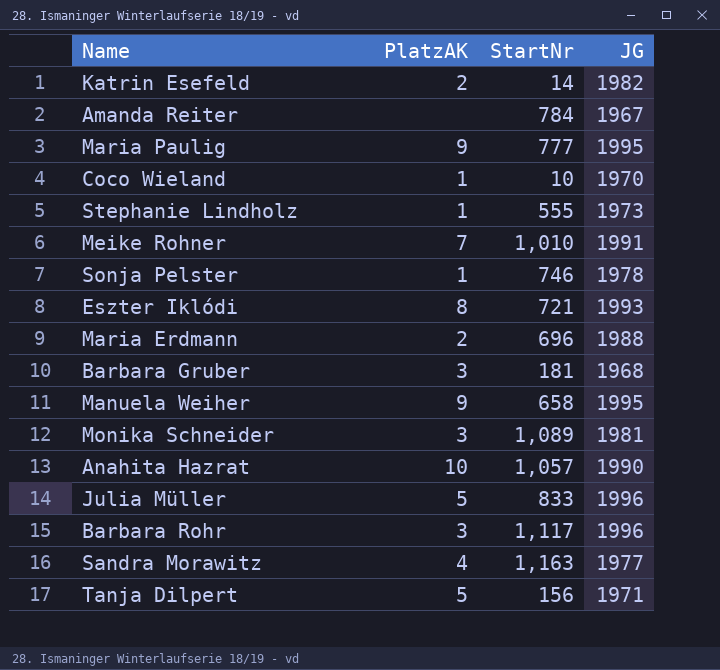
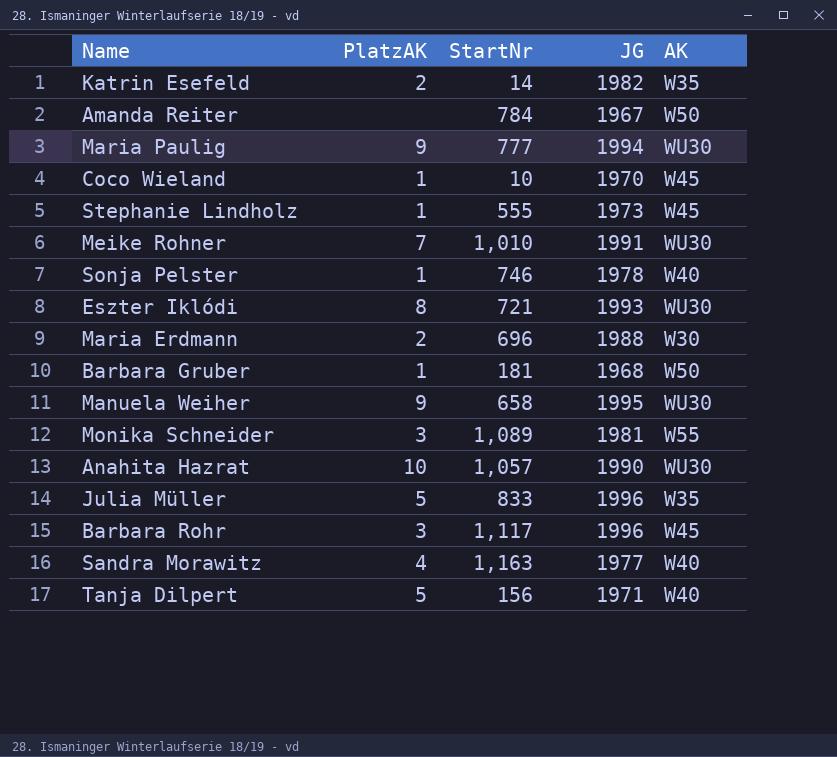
column AK | position: none -> 5
Maria Paulig | JG: 1995 -> 1994
Barbara Gruber | PlatzAK: 3 -> 1

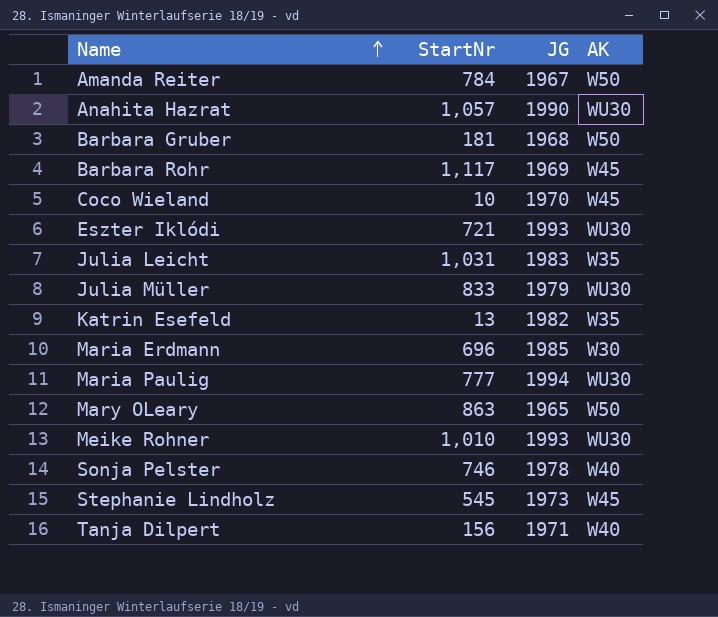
row order: none -> Name ascending
column PlatzAK | position: 2 -> none
row Manuela Weiher: 9 | 658 | 1995 | WU30 -> none
row Monika Schneider: 3 | 1,089 | 1981 | W55 -> none
row Sandra Morawitz: 4 | 1,163 | 1977 | W40 -> none
Barbara Rohr | JG: 1996 -> 1969
row Julia Leicht: none -> 1,031 | 1983 | W35
Julia Müller | JG: 1996 -> 1979
Julia Müller | AK: W35 -> WU30
Katrin Esefeld | StartNr: 14 -> 13
Maria Erdmann | JG: 1988 -> 1985
row Mary OLeary: none -> 863 | 1965 | W50
Meike Rohner | JG: 1991 -> 1993
Stephanie Lindholz | StartNr: 555 -> 545

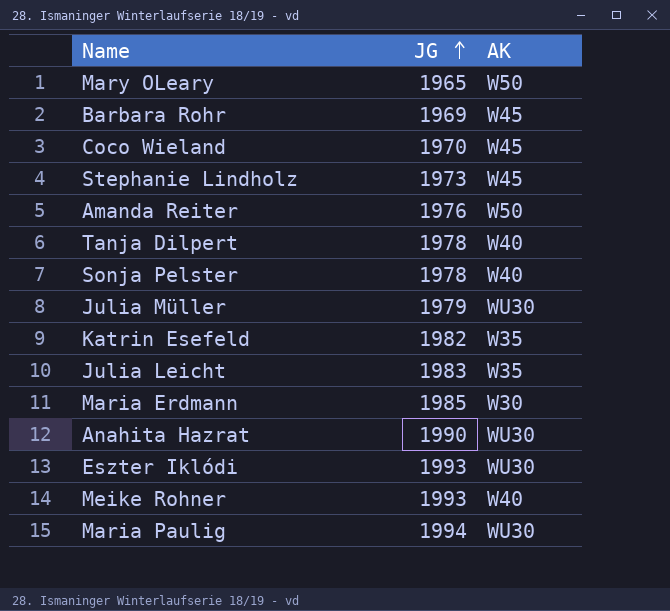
row order: Name ascending -> JG ascending
column StartNr | position: 2 -> none
row Barbara Gruber: 181 | 1968 | W50 -> none
Amanda Reiter | JG: 1967 -> 1976
Tanja Dilpert | JG: 1971 -> 1978
Meike Rohner | AK: WU30 -> W40

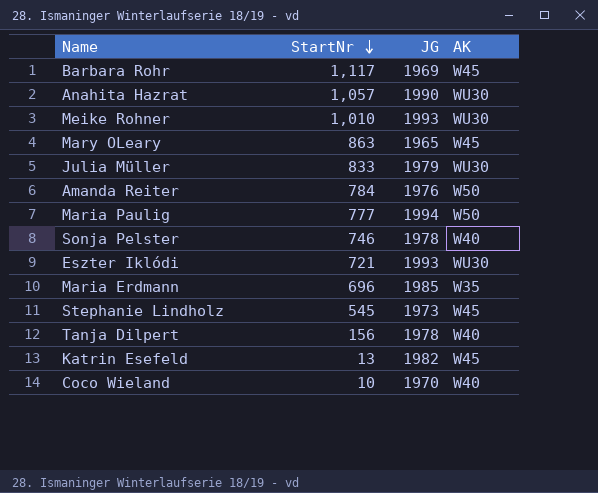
row order: JG ascending -> StartNr descending
column StartNr | position: none -> 2
row Julia Leicht: 1983 | W35 -> none
Meike Rohner | AK: W40 -> WU30
Mary OLeary | AK: W50 -> W45
Maria Paulig | AK: WU30 -> W50
Maria Erdmann | AK: W30 -> W35
Katrin Esefeld | AK: W35 -> W45
Coco Wieland | AK: W45 -> W40

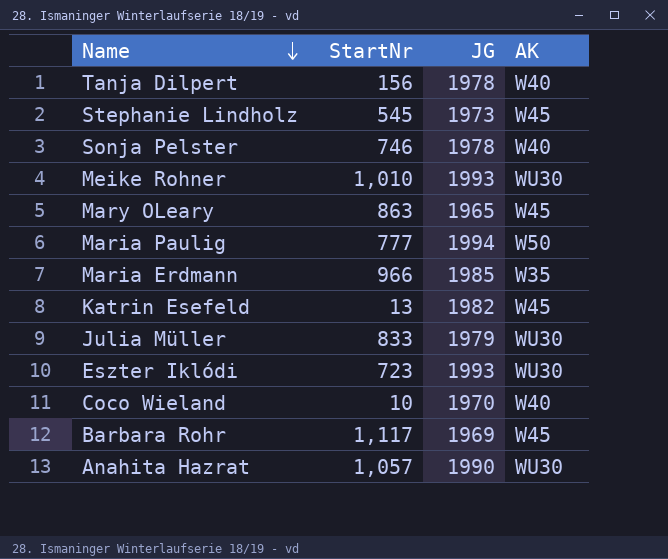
row order: StartNr descending -> Name descending
row Amanda Reiter: 784 | 1976 | W50 -> none
Maria Erdmann | StartNr: 696 -> 966
Eszter Iklódi | StartNr: 721 -> 723

